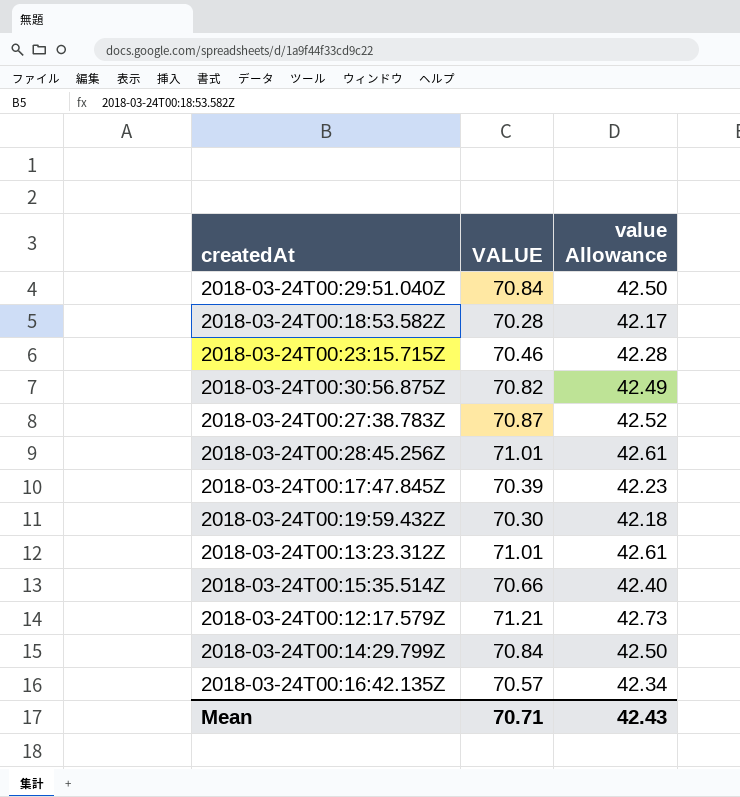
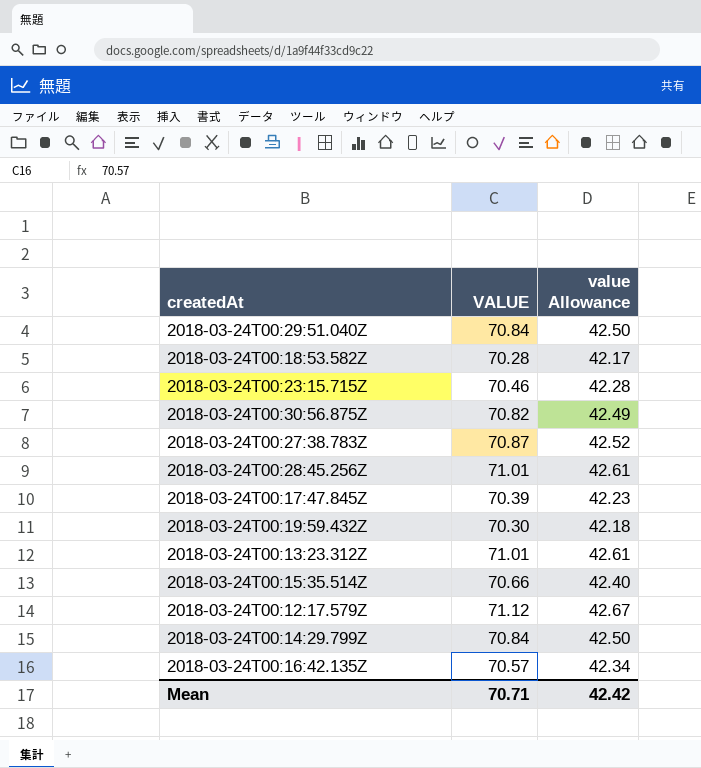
2018-03-24T00:12:17.579Z | VALUE: 71.21 -> 71.12
2018-03-24T00:12:17.579Z | value Allowance: 42.73 -> 42.67
Mean | value Allowance: 42.43 -> 42.42

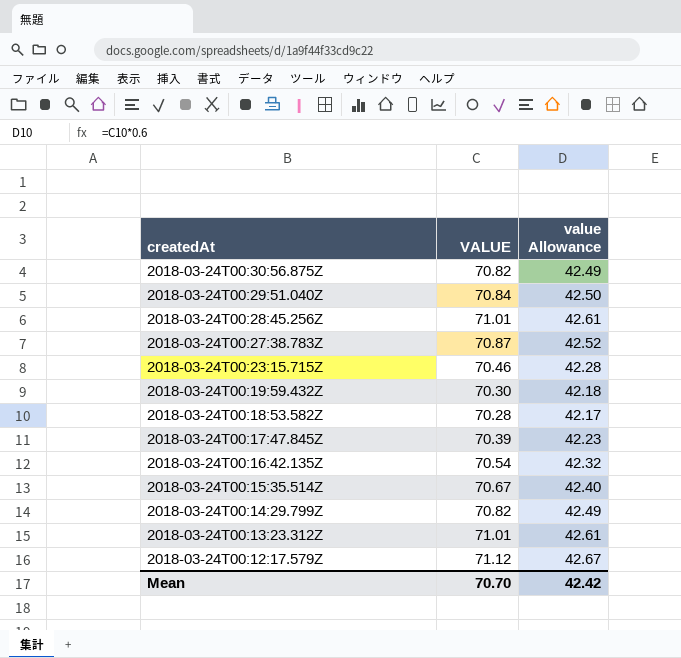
row order: none -> createdAt descending
2018-03-24T00:16:42.135Z | VALUE: 70.57 -> 70.54
2018-03-24T00:16:42.135Z | value Allowance: 42.34 -> 42.32
2018-03-24T00:15:35.514Z | VALUE: 70.66 -> 70.67
2018-03-24T00:14:29.799Z | VALUE: 70.84 -> 70.82
2018-03-24T00:14:29.799Z | value Allowance: 42.50 -> 42.49
Mean | VALUE: 70.71 -> 70.70

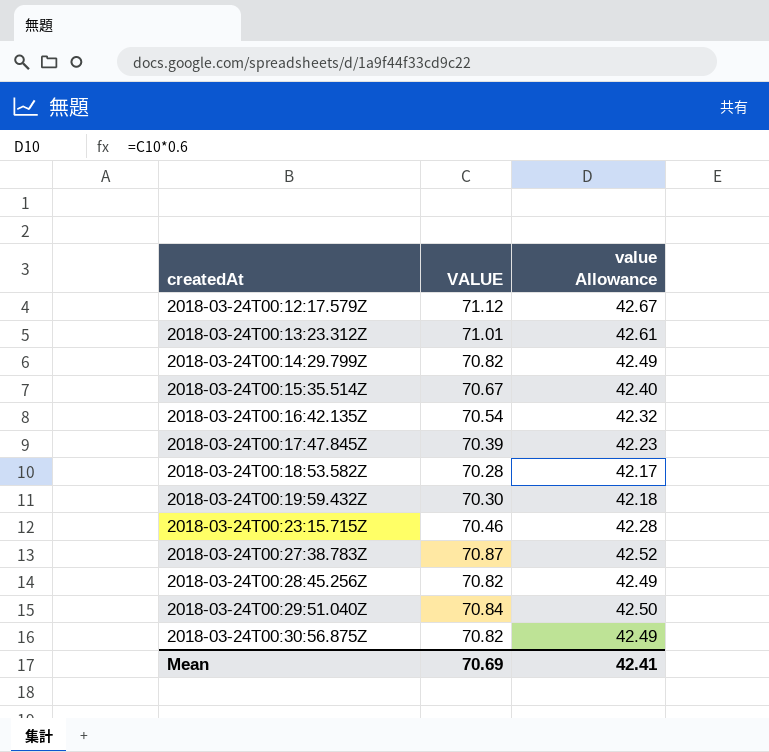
row order: createdAt descending -> createdAt ascending
2018-03-24T00:28:45.256Z | VALUE: 71.01 -> 70.82
2018-03-24T00:28:45.256Z | value Allowance: 42.61 -> 42.49
Mean | VALUE: 70.70 -> 70.69
Mean | value Allowance: 42.42 -> 42.41

